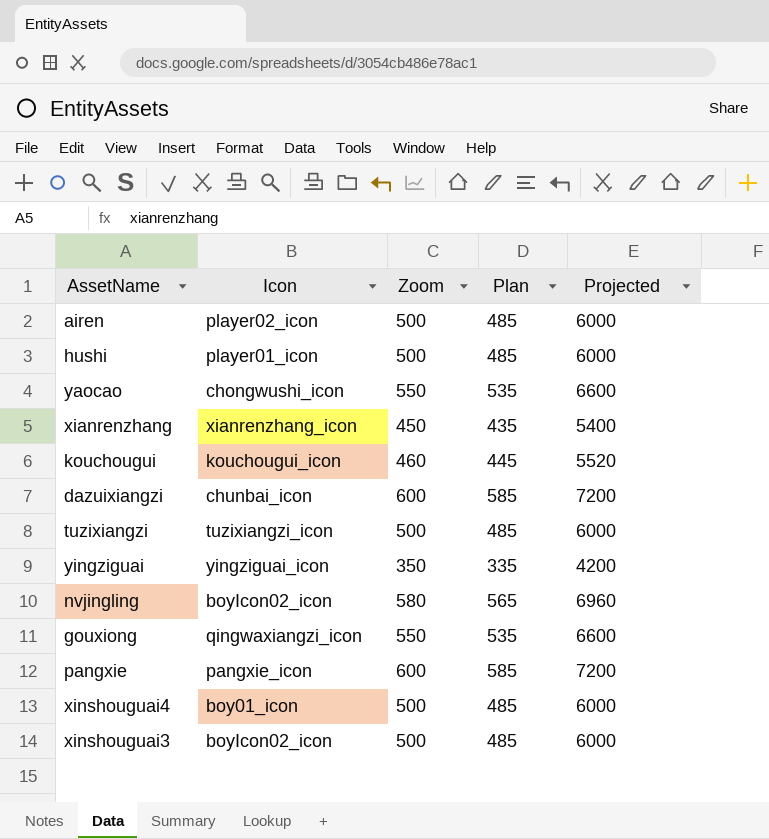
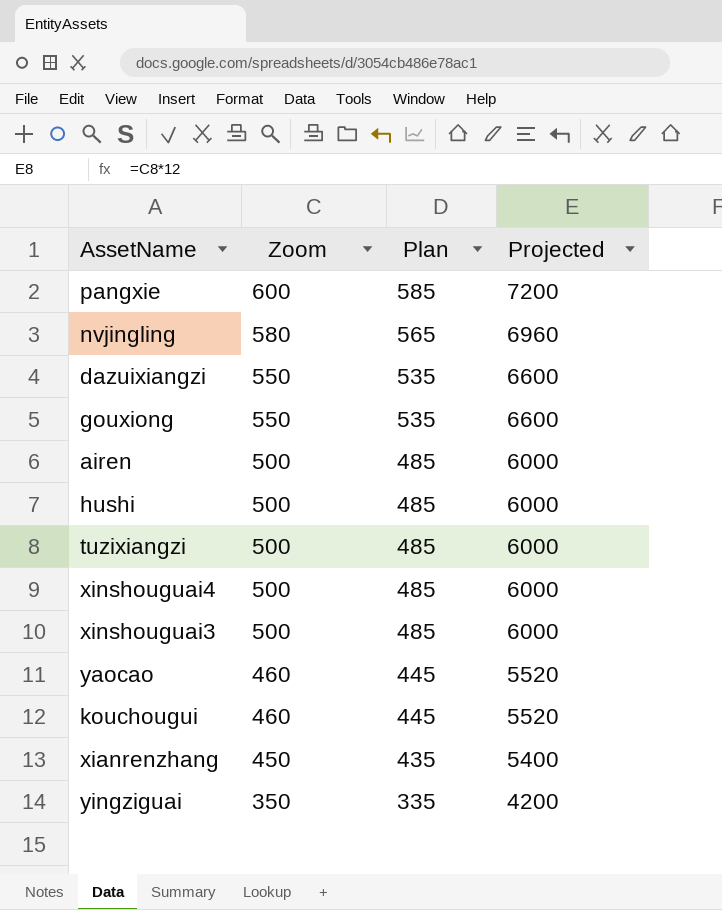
row order: none -> Zoom descending
column Icon | position: 2 -> none
dazuixiangzi | Zoom: 600 -> 550
dazuixiangzi | Plan: 585 -> 535
dazuixiangzi | Projected: 7200 -> 6600
yaocao | Zoom: 550 -> 460
yaocao | Plan: 535 -> 445
yaocao | Projected: 6600 -> 5520

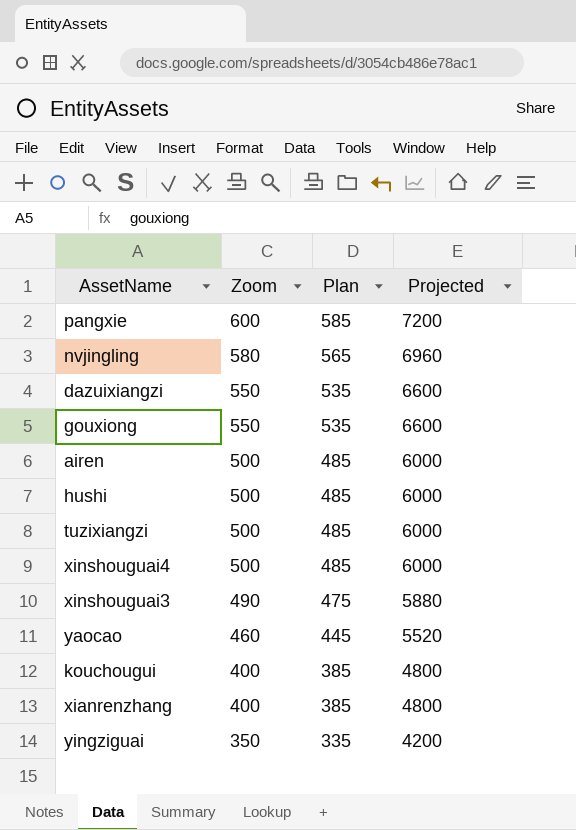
xinshouguai3 | Zoom: 500 -> 490
xinshouguai3 | Plan: 485 -> 475
xinshouguai3 | Projected: 6000 -> 5880
kouchougui | Zoom: 460 -> 400
kouchougui | Plan: 445 -> 385
kouchougui | Projected: 5520 -> 4800
xianrenzhang | Zoom: 450 -> 400
xianrenzhang | Plan: 435 -> 385
xianrenzhang | Projected: 5400 -> 4800

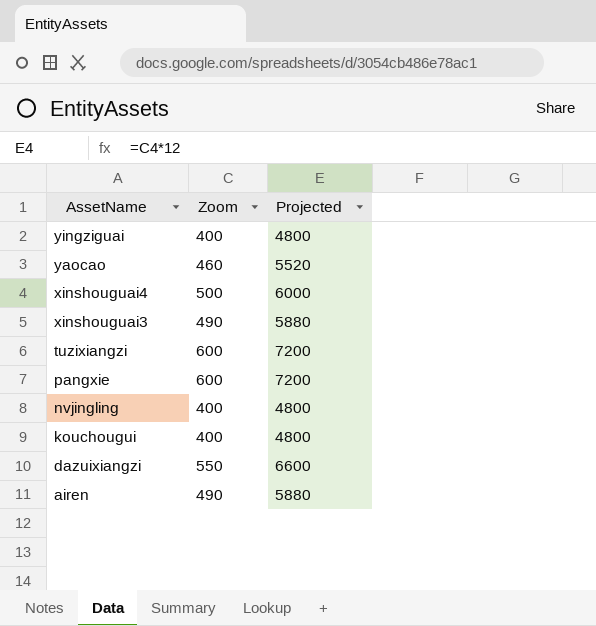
row order: Zoom descending -> AssetName descending
column Plan | formula: [Zoom] - 15 -> none
row gouxiong: 550 | 535 | 6600 -> none
row hushi: 500 | 485 | 6000 -> none
row xianrenzhang: 400 | 385 | 4800 -> none
yingziguai | Zoom: 350 -> 400
yingziguai | Projected: 4200 -> 4800
tuzixiangzi | Zoom: 500 -> 600
tuzixiangzi | Projected: 6000 -> 7200
nvjingling | Zoom: 580 -> 400
nvjingling | Projected: 6960 -> 4800
airen | Zoom: 500 -> 490
airen | Projected: 6000 -> 5880

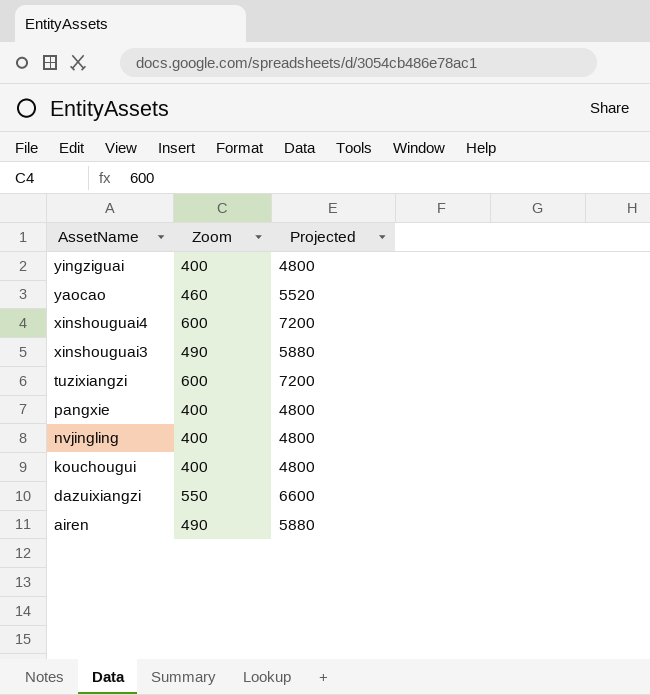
xinshouguai4 | Zoom: 500 -> 600
xinshouguai4 | Projected: 6000 -> 7200
pangxie | Zoom: 600 -> 400
pangxie | Projected: 7200 -> 4800

